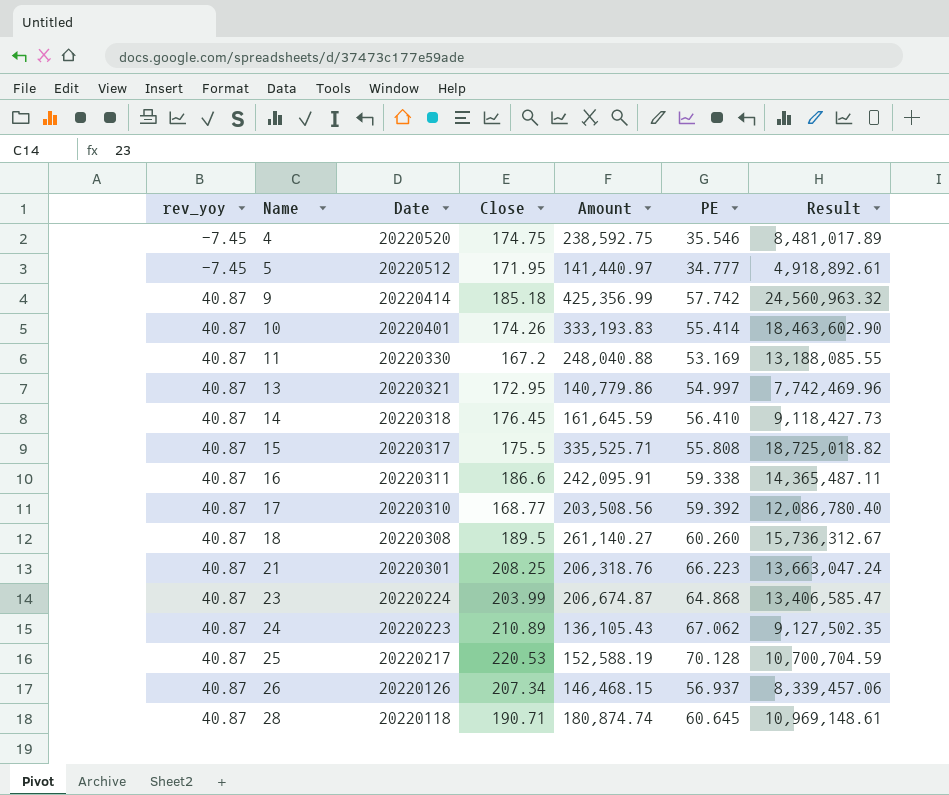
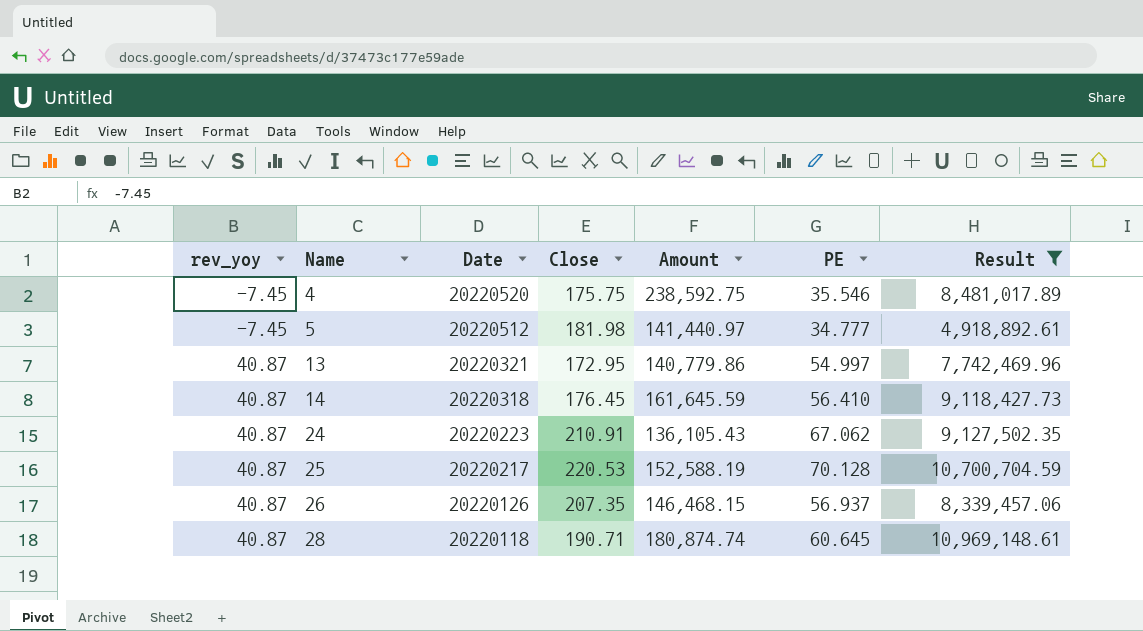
filter: none -> Result <= 10,969,148.61
4 | Close: 174.75 -> 175.75
5 | Close: 171.95 -> 181.98
24 | Close: 210.89 -> 210.91
26 | Close: 207.34 -> 207.35

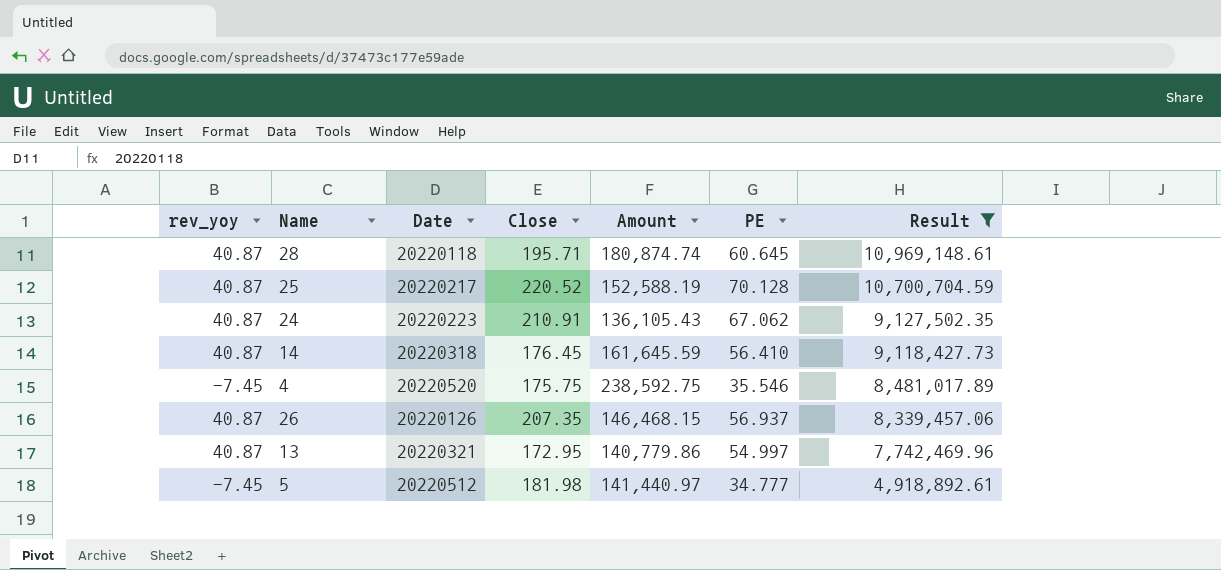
row order: rev_yoy ascending -> Result descending
28 | Close: 190.71 -> 195.71
25 | Close: 220.53 -> 220.52

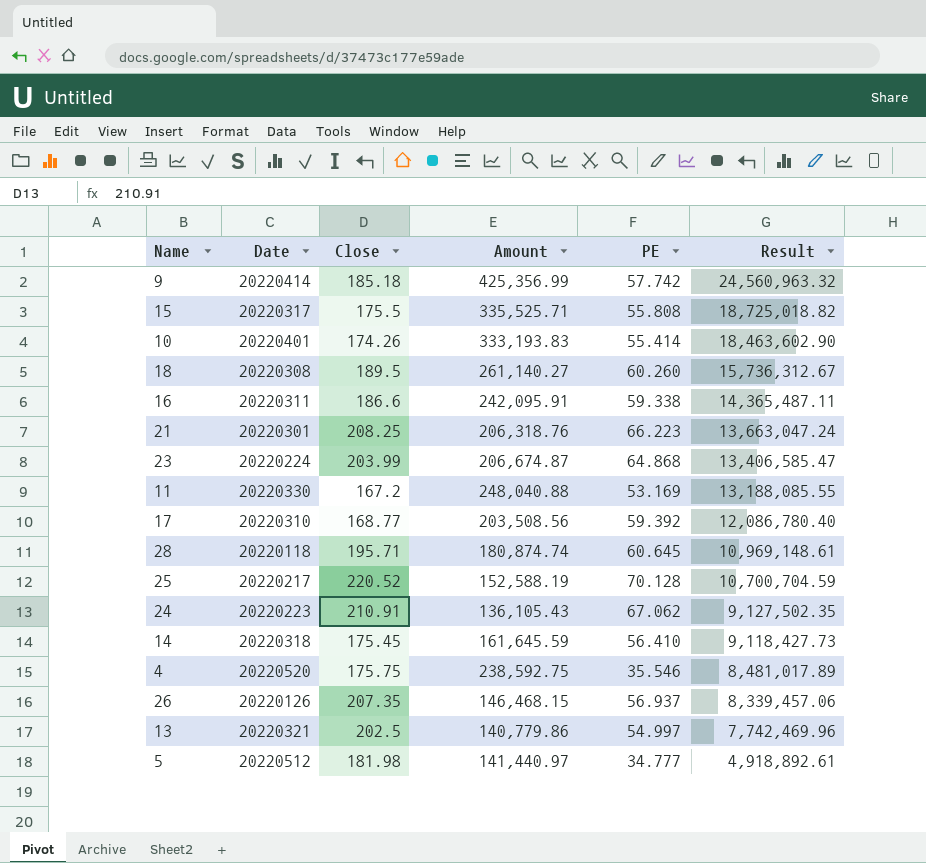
filter: Result <= 10,969,148.61 -> none
column rev_yoy | position: 1 -> none
14 | Close: 176.45 -> 175.45
13 | Close: 172.95 -> 202.5

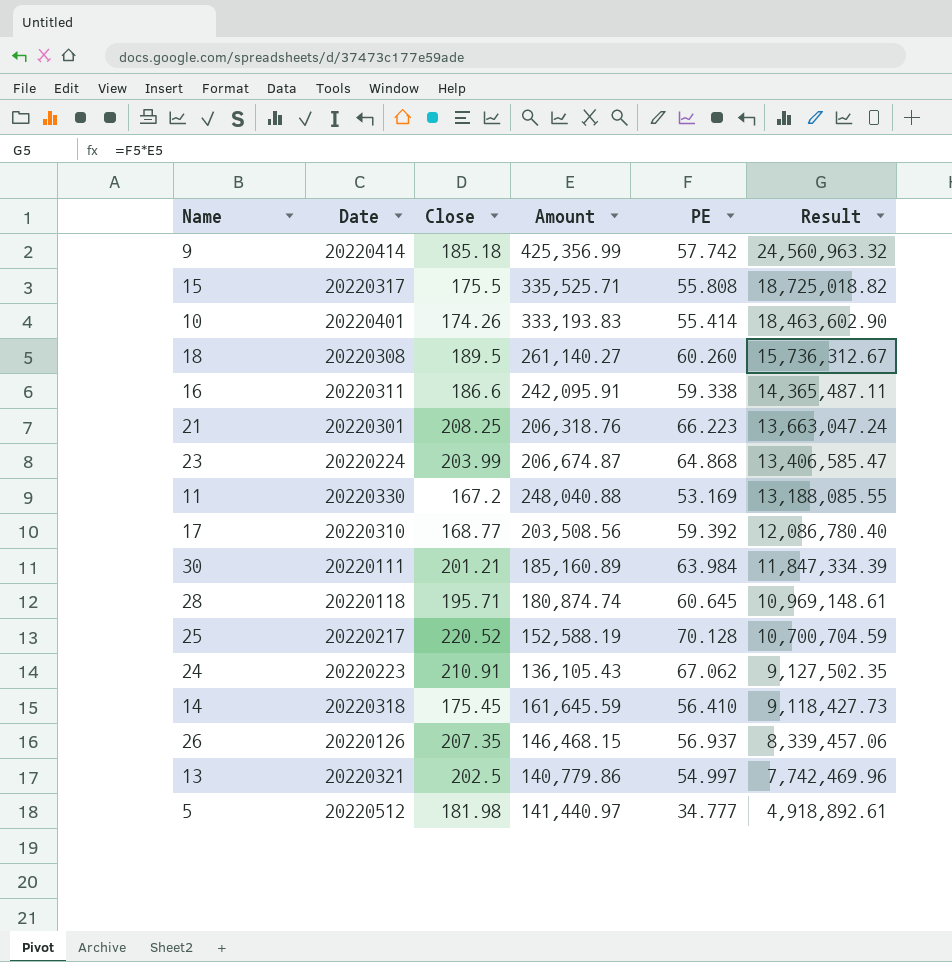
row 4: 20220520 | 175.75 | 238,592.75 | 35.546 | 8,481,017.89 -> none
row 30: none -> 20220111 | 201.21 | 185,160.89 | 63.984 | 11,847,334.39

